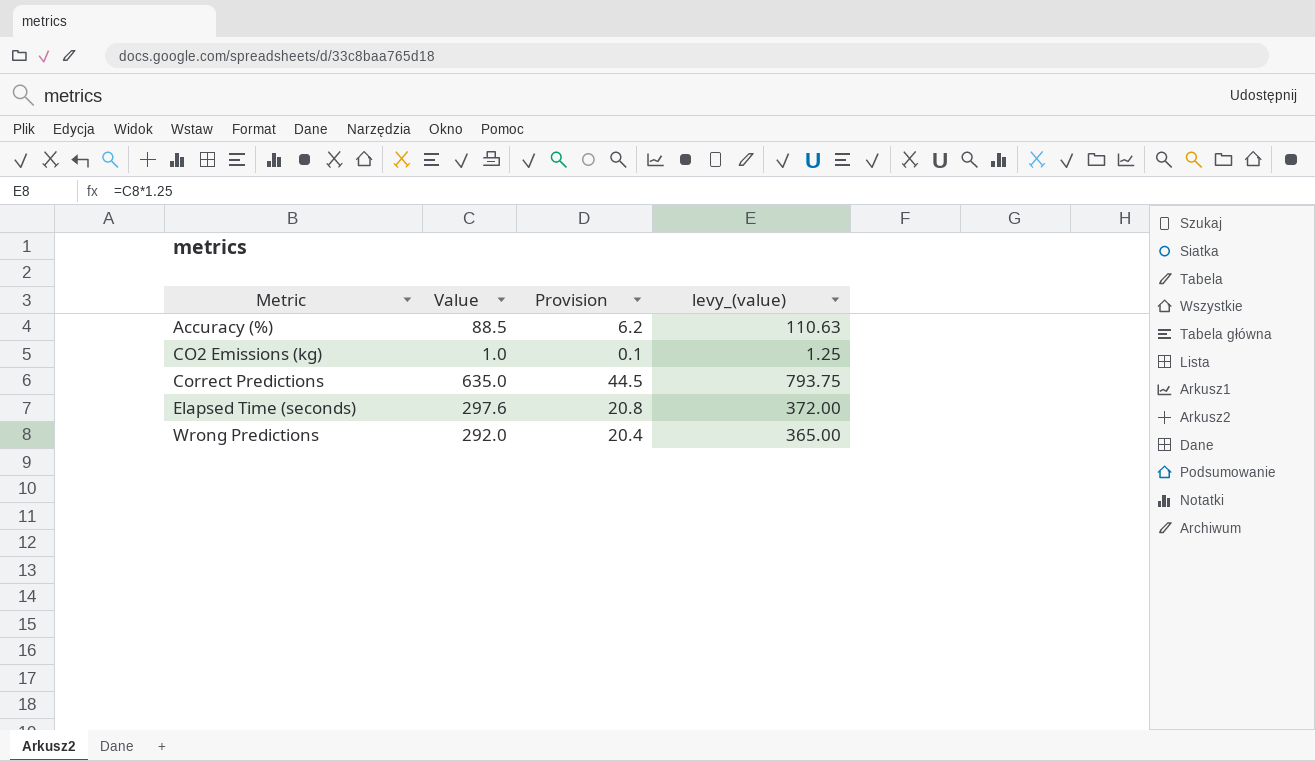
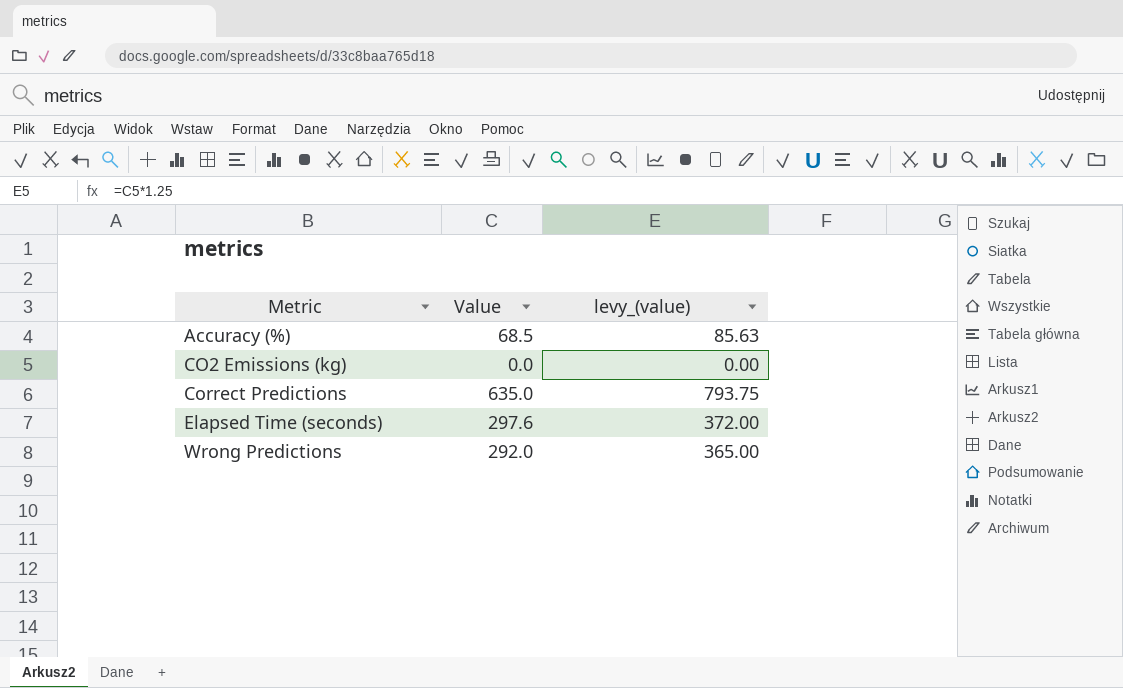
column Provision | formula: [Value] * 0.07 -> none
Accuracy (%) | Value: 88.5 -> 68.5
Accuracy (%) | levy_(value): 110.63 -> 85.63
CO2 Emissions (kg) | Value: 1.0 -> 0.0
CO2 Emissions (kg) | levy_(value): 1.25 -> 0.00

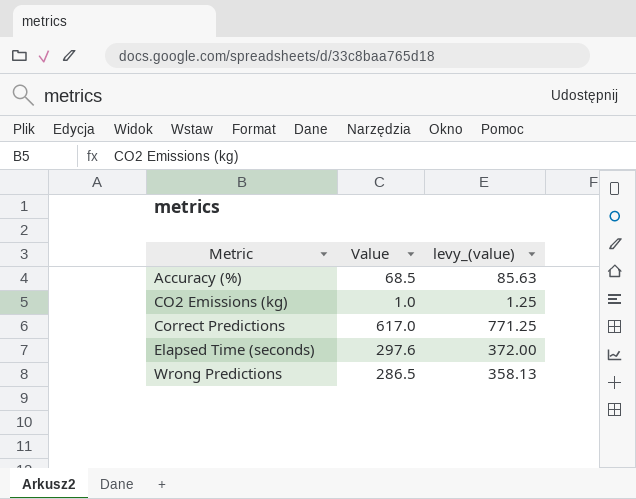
CO2 Emissions (kg) | Value: 0.0 -> 1.0
CO2 Emissions (kg) | levy_(value): 0.00 -> 1.25
Correct Predictions | Value: 635.0 -> 617.0
Correct Predictions | levy_(value): 793.75 -> 771.25
Wrong Predictions | Value: 292.0 -> 286.5
Wrong Predictions | levy_(value): 365.00 -> 358.13

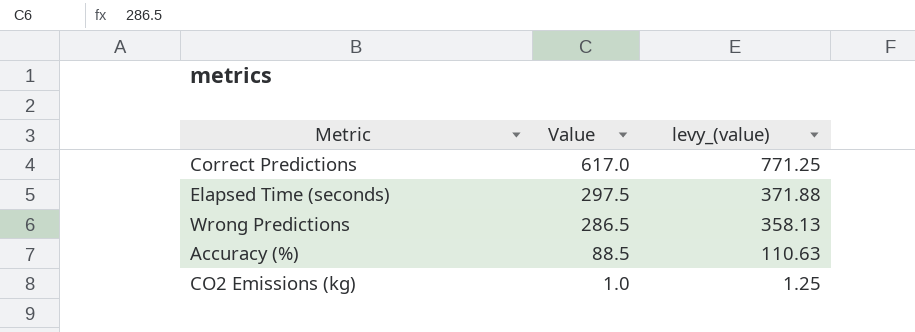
row order: Metric ascending -> Value descending
Elapsed Time (seconds) | Value: 297.6 -> 297.5
Elapsed Time (seconds) | levy_(value): 372.00 -> 371.88
Accuracy (%) | Value: 68.5 -> 88.5
Accuracy (%) | levy_(value): 85.63 -> 110.63

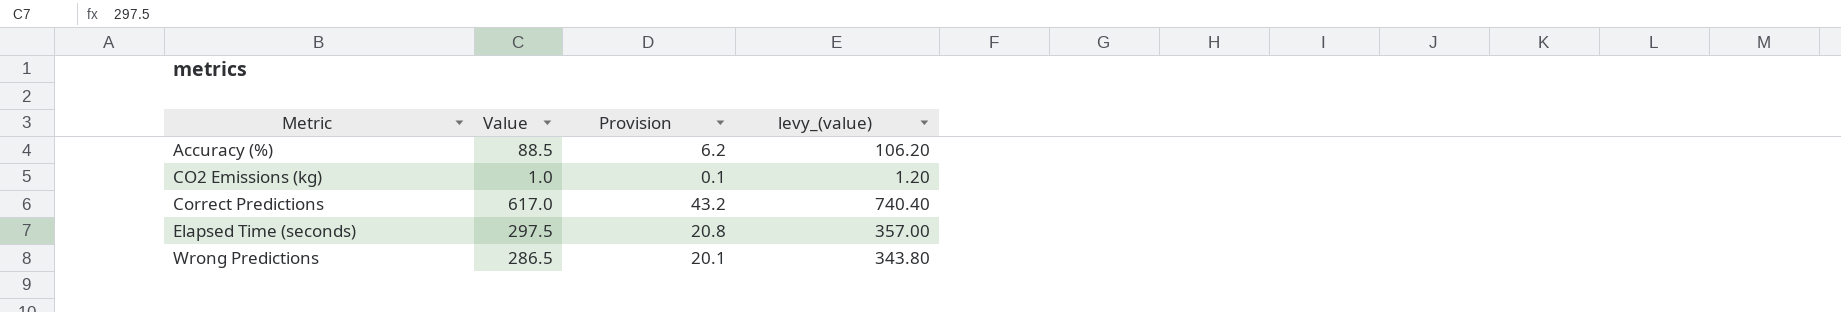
row order: Value descending -> Metric ascending
column Provision | formula: none -> [Value] * 0.07
column levy_(value) | formula: [Value] * 1.25 -> [Value] * 1.2

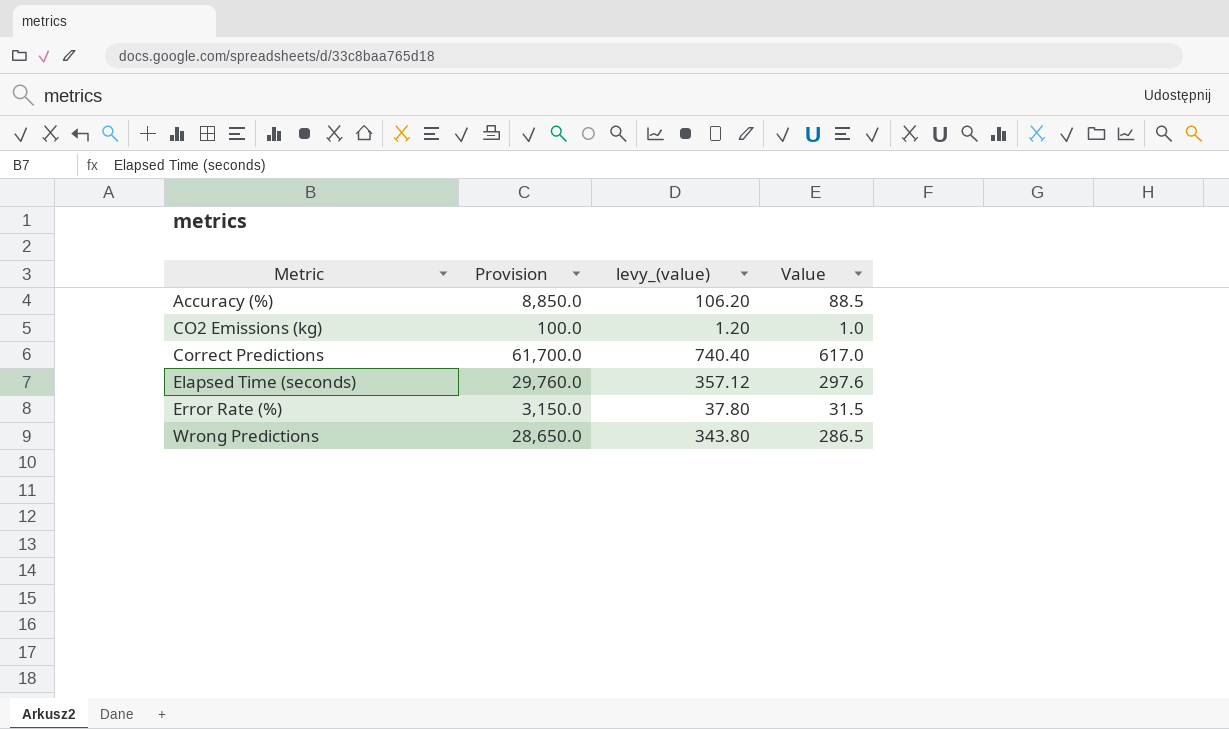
column Provision | formula: [Value] * 0.07 -> [Value] * 100
column Value | position: 2 -> 4
Elapsed Time (seconds) | levy_(value): 357.00 -> 357.12
Elapsed Time (seconds) | Value: 297.5 -> 297.6
row Error Rate (%): none -> 3,150.0 | 37.80 | 31.5

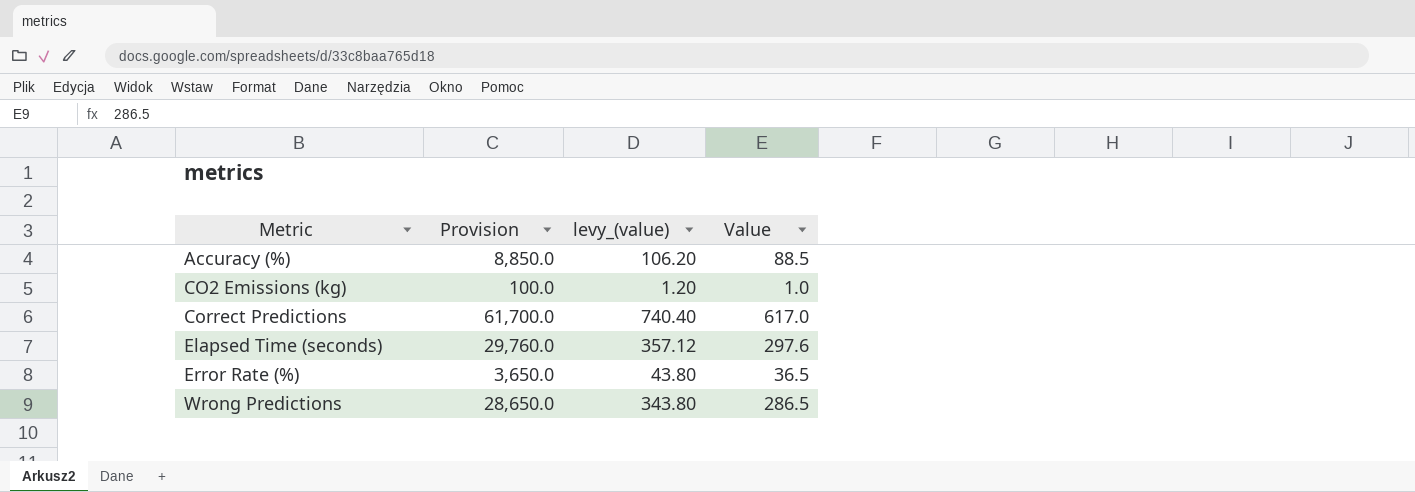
Error Rate (%) | Provision: 3,150.0 -> 3,650.0
Error Rate (%) | levy_(value): 37.80 -> 43.80
Error Rate (%) | Value: 31.5 -> 36.5

